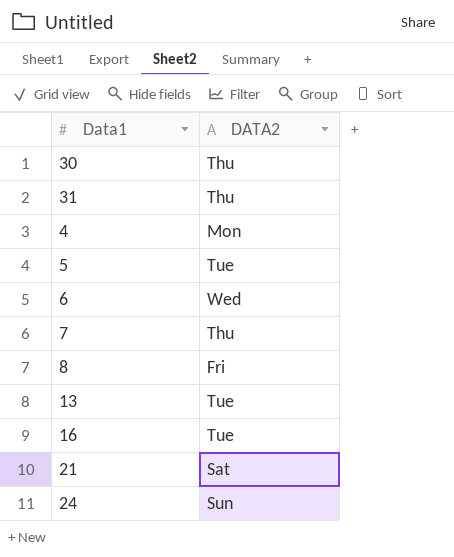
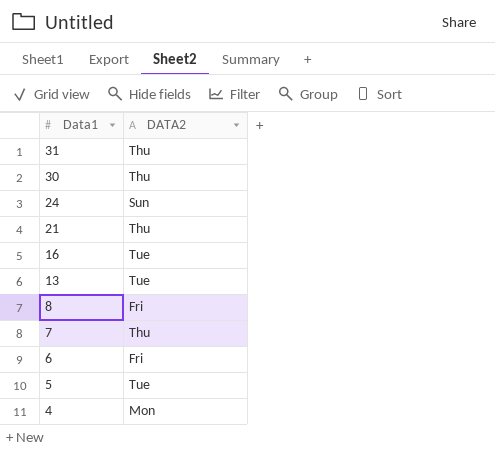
row order: none -> Data1 descending
21 | DATA2: Sat -> Thu
6 | DATA2: Wed -> Fri

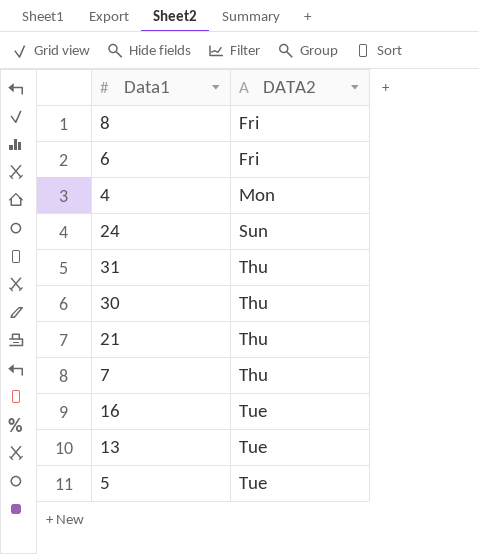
row order: Data1 descending -> DATA2 ascending

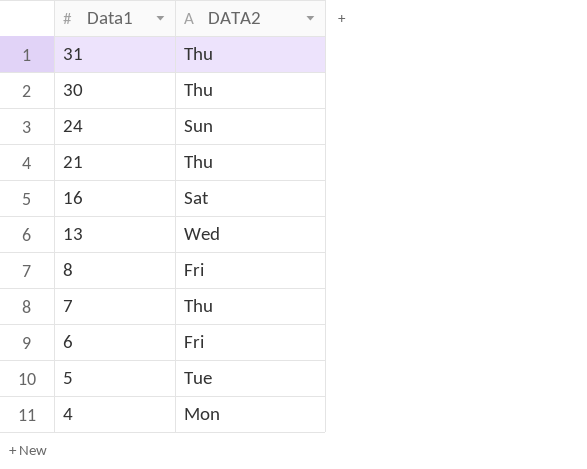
row order: DATA2 ascending -> Data1 descending
16 | DATA2: Tue -> Sat
13 | DATA2: Tue -> Wed

